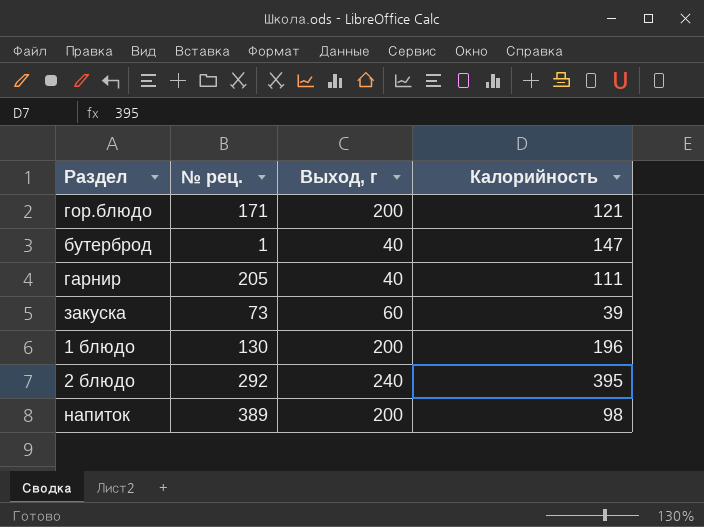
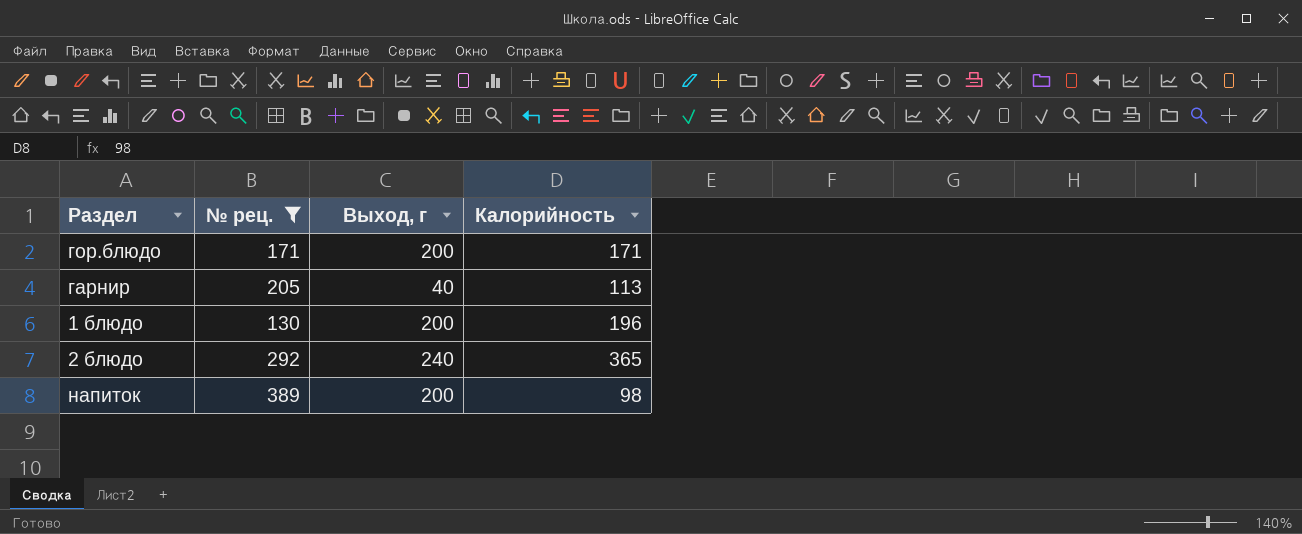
filter: none -> № рец. >= 130
гор.блюдо | Калорийность: 121 -> 171
гарнир | Калорийность: 111 -> 113
2 блюдо | Калорийность: 395 -> 365

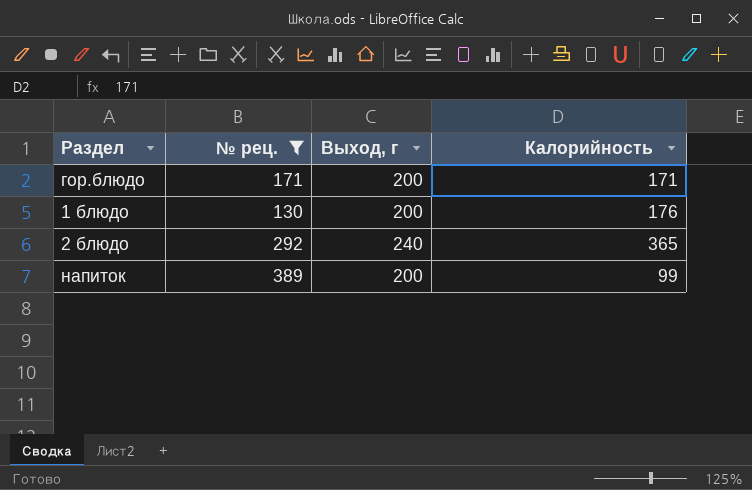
row гарнир: 205 | 40 | 113 -> none
1 блюдо | Калорийность: 196 -> 176
напиток | Калорийность: 98 -> 99

